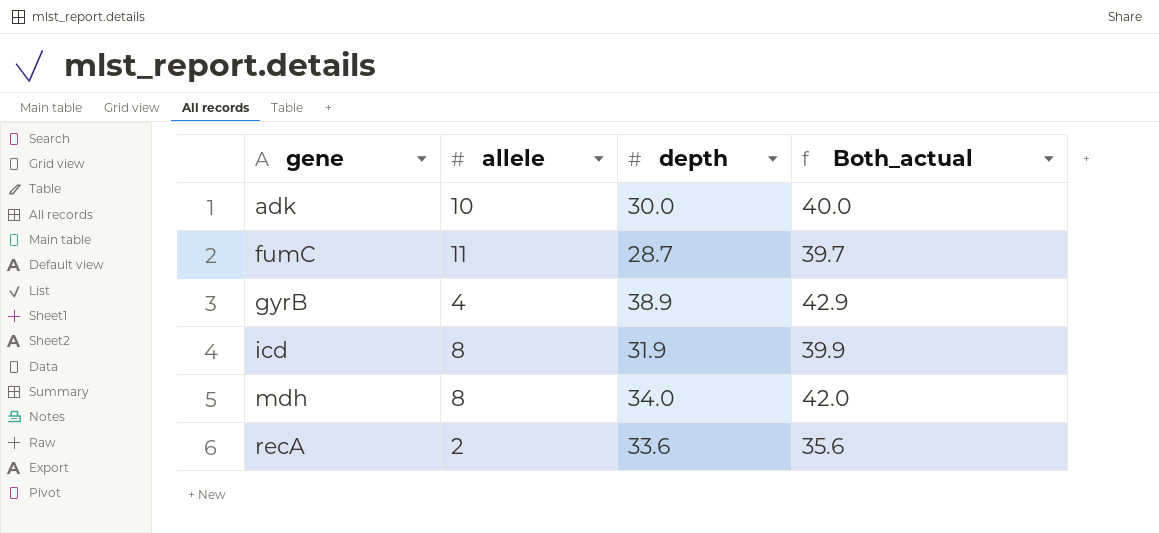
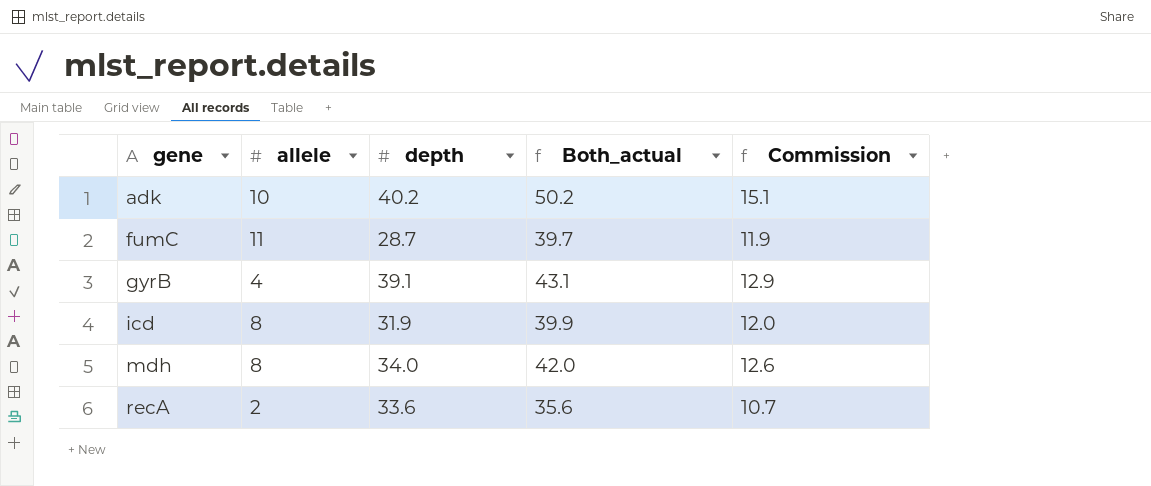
column Commission | formula: none -> [Both_actual] * 0.3
adk | depth: 30.0 -> 40.2
adk | Both_actual: 40.0 -> 50.2
gyrB | depth: 38.9 -> 39.1
gyrB | Both_actual: 42.9 -> 43.1

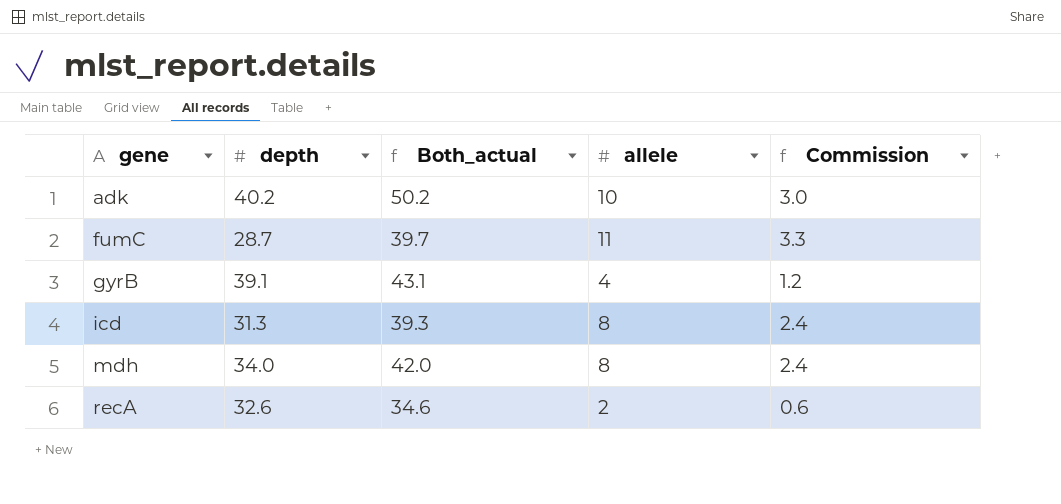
column allele | position: 2 -> 4
column Commission | formula: [Both_actual] * 0.3 -> [allele] * 0.3
icd | depth: 31.9 -> 31.3
icd | Both_actual: 39.9 -> 39.3
recA | depth: 33.6 -> 32.6
recA | Both_actual: 35.6 -> 34.6

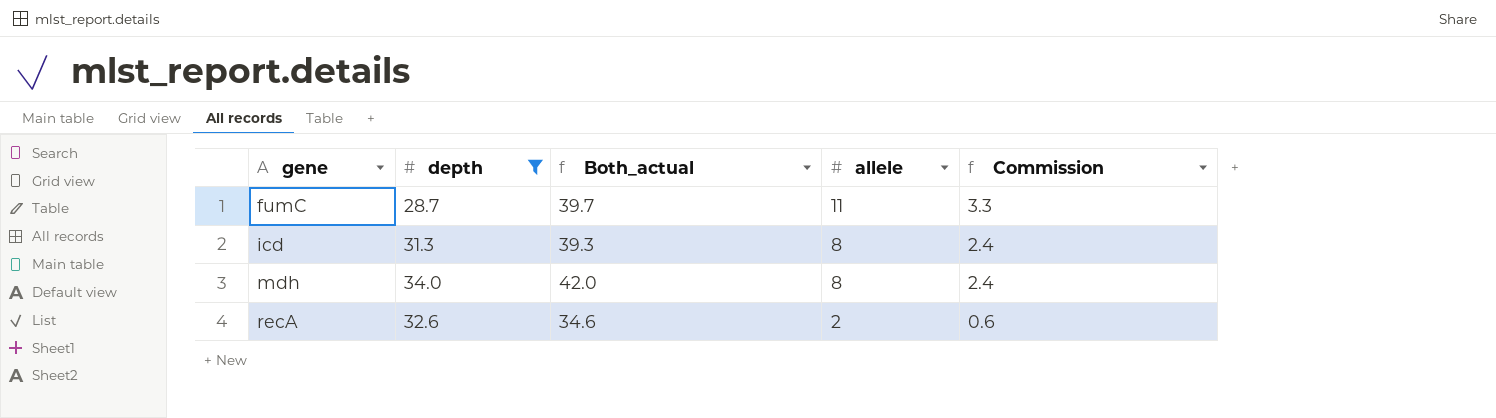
filter: none -> depth <= 34.0

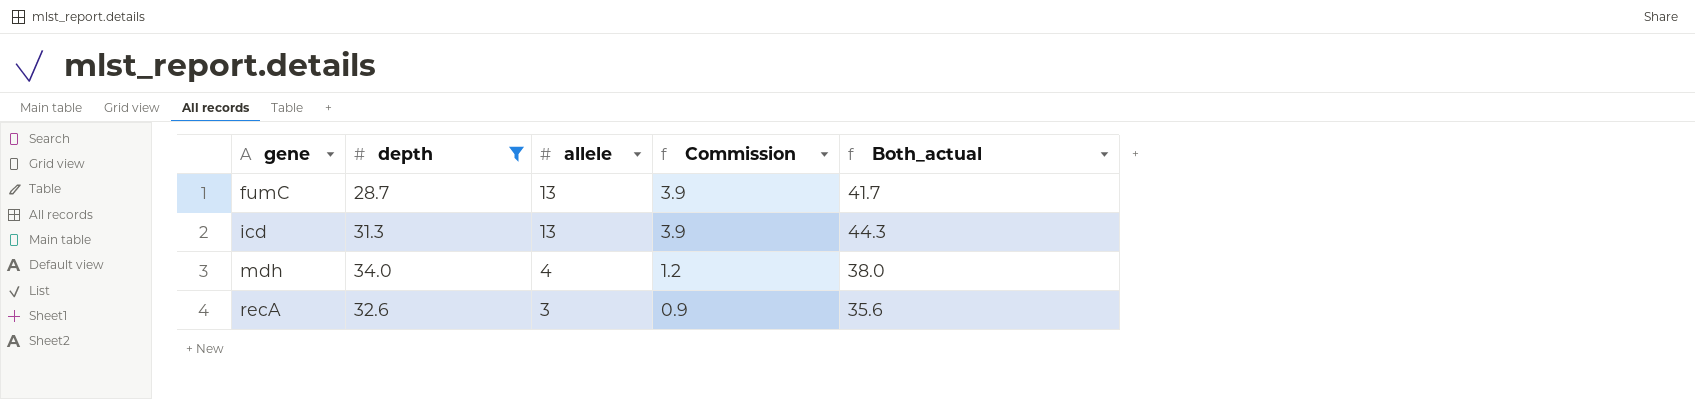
column Both_actual | position: 3 -> 5
fumC | allele: 11 -> 13
fumC | Commission: 3.3 -> 3.9
fumC | Both_actual: 39.7 -> 41.7
icd | allele: 8 -> 13
icd | Commission: 2.4 -> 3.9
icd | Both_actual: 39.3 -> 44.3
mdh | allele: 8 -> 4
mdh | Commission: 2.4 -> 1.2
mdh | Both_actual: 42.0 -> 38.0
recA | allele: 2 -> 3
recA | Commission: 0.6 -> 0.9
recA | Both_actual: 34.6 -> 35.6

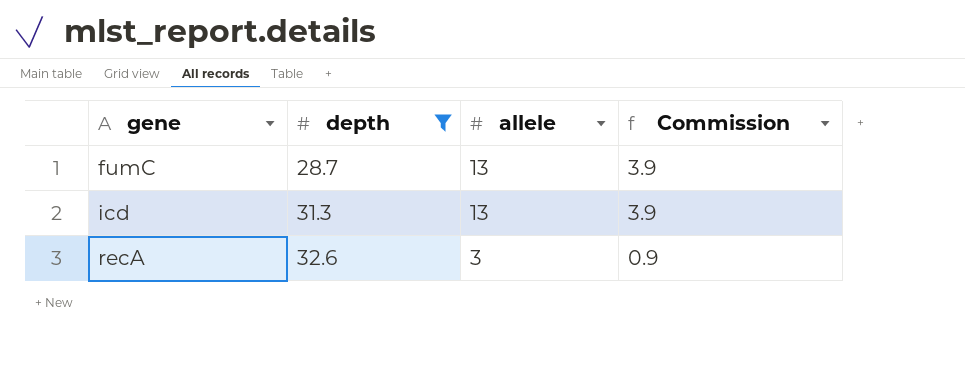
column Both_actual | formula: [depth] + [allele] -> none
row mdh: 34.0 | 4 | 1.2 | 38.0 -> none

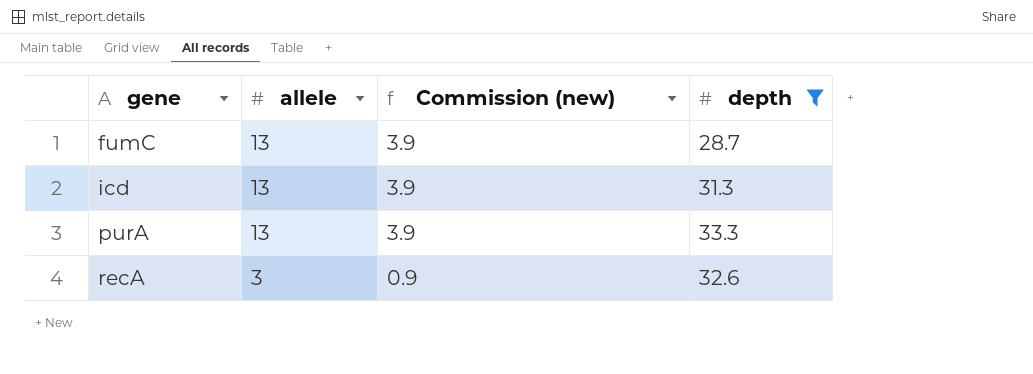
column name: Commission -> Commission (new)
column depth | position: 2 -> 4
row purA: none -> 13 | 3.9 | 33.3

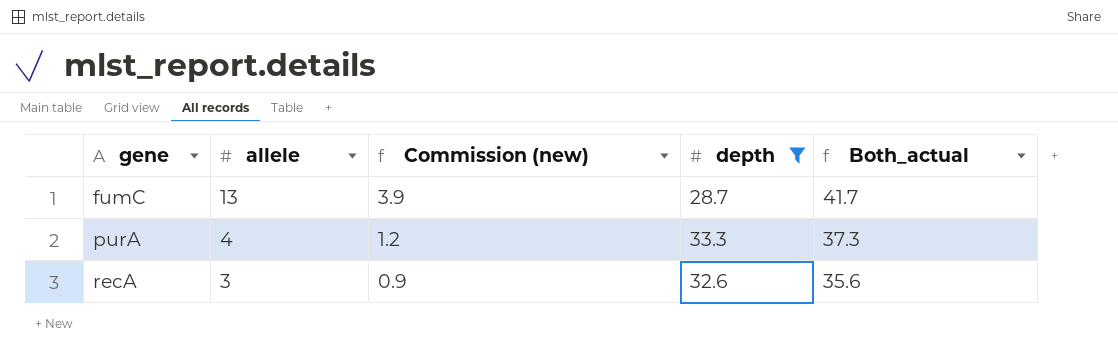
column Both_actual | formula: none -> [allele] + [depth]
row icd: 13 | 3.9 | 31.3 -> none
purA | allele: 13 -> 4
purA | Commission (new): 3.9 -> 1.2

